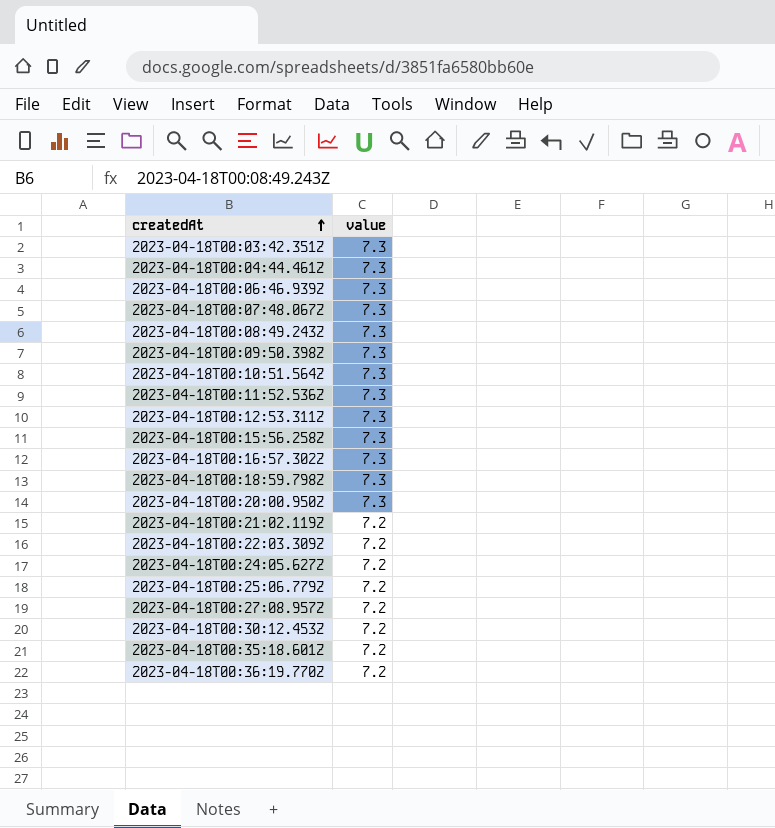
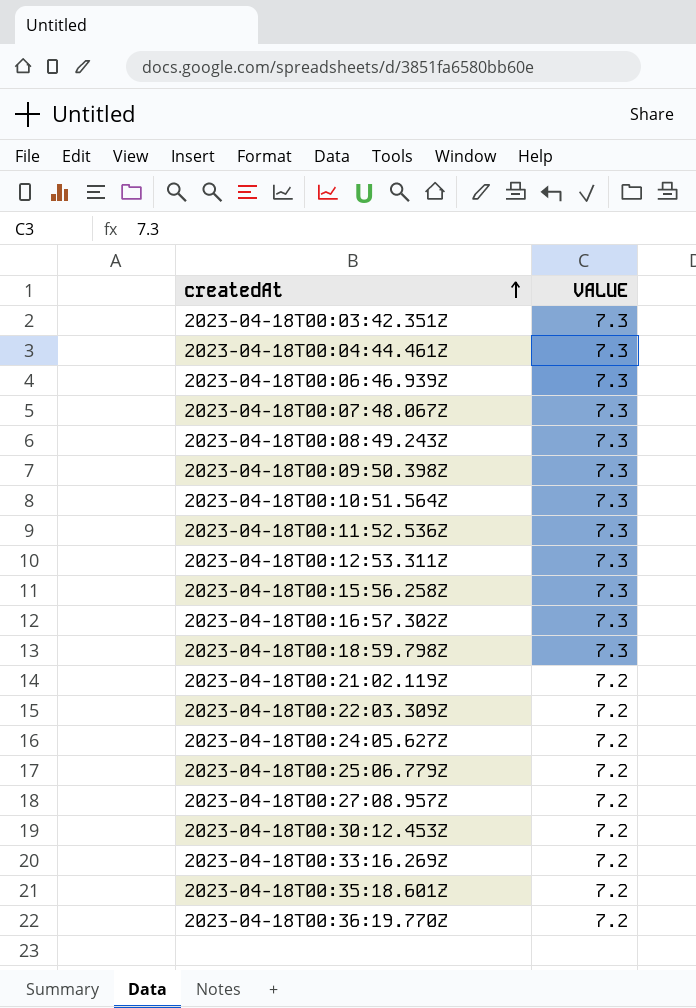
column name: value -> VALUE
row 2023-04-18T00:20:00.950Z: 7.3 -> none
row 2023-04-18T00:33:16.269Z: none -> 7.2

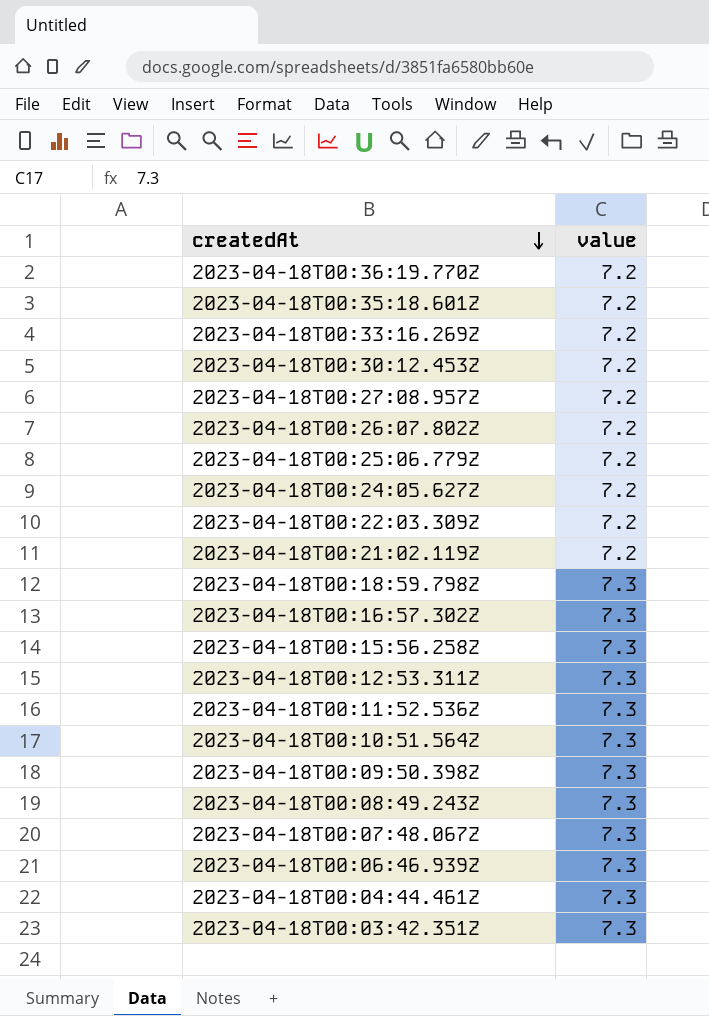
row order: createdAt ascending -> createdAt descending
column name: VALUE -> value
row 2023-04-18T00:26:07.802Z: none -> 7.2

